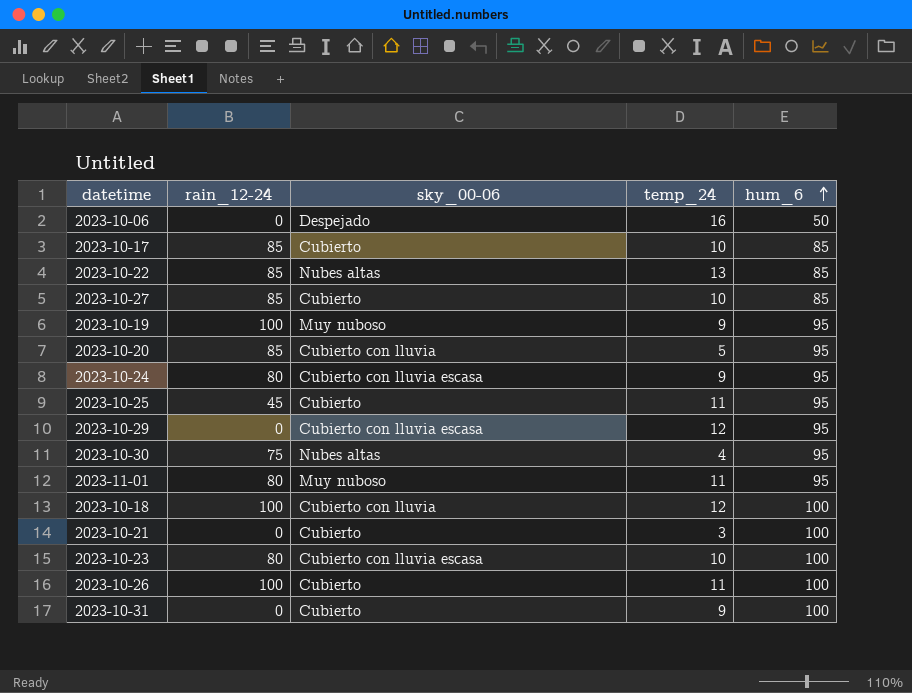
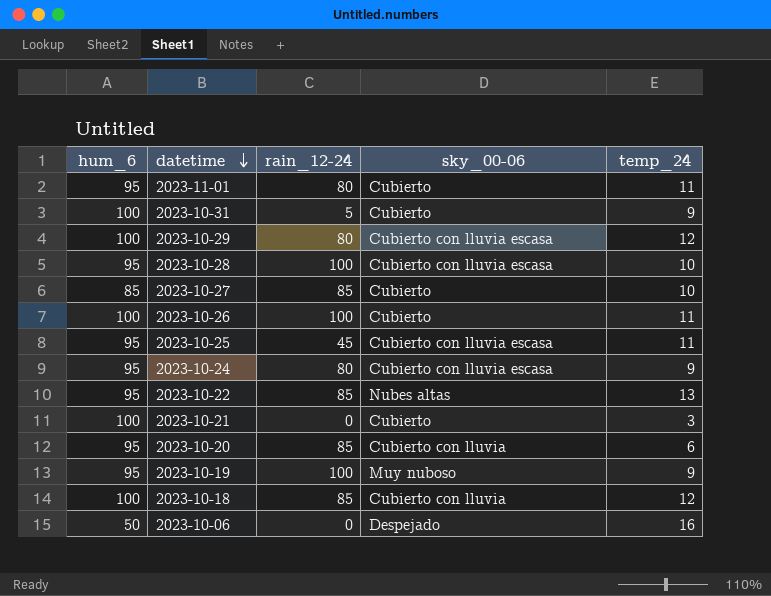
row order: hum_6 ascending -> datetime descending
column hum_6 | position: 5 -> 1
row 2023-10-17: 85 | Cubierto | 10 | 85 -> none
row 2023-10-30: 75 | Nubes altas | 4 | 95 -> none
row 2023-10-23: 80 | Cubierto con lluvia escasa | 10 | 100 -> none
2023-11-01 | sky_00-06: Muy nuboso -> Cubierto
2023-10-31 | rain_12-24: 0 -> 5
2023-10-29 | hum_6: 95 -> 100
2023-10-29 | rain_12-24: 0 -> 80
row 2023-10-28: none -> 95 | 100 | Cubierto con lluvia escasa | 10
2023-10-25 | sky_00-06: Cubierto -> Cubierto con lluvia escasa
2023-10-22 | hum_6: 85 -> 95
2023-10-20 | temp_24: 5 -> 6
2023-10-18 | rain_12-24: 100 -> 85

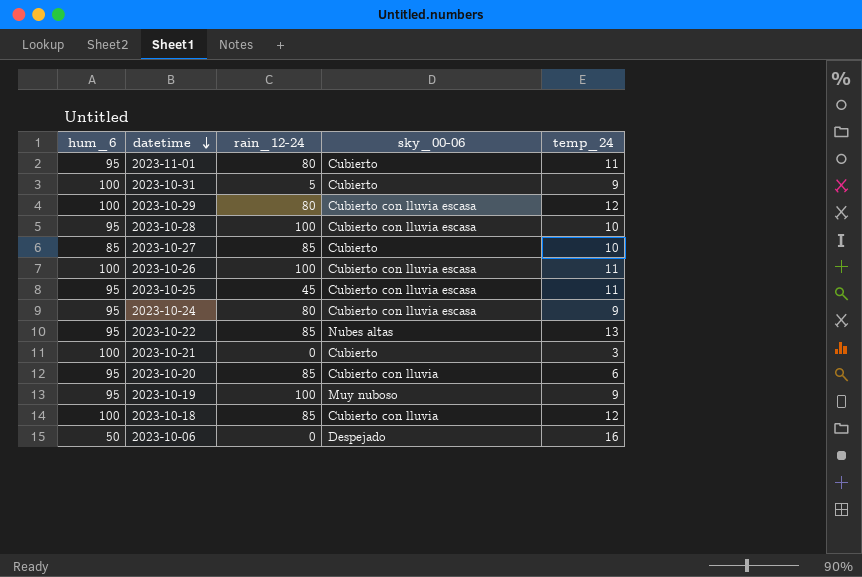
2023-10-26 | sky_00-06: Cubierto -> Cubierto con lluvia escasa

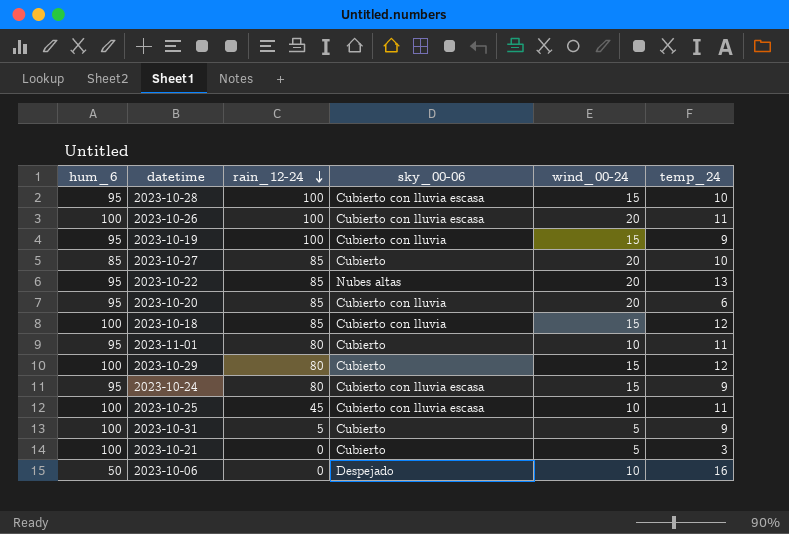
row order: datetime descending -> rain_12-24 descending
column wind_00-24 | position: none -> 5
2023-10-19 | sky_00-06: Muy nuboso -> Cubierto con lluvia
2023-10-29 | sky_00-06: Cubierto con lluvia escasa -> Cubierto
2023-10-25 | hum_6: 95 -> 100

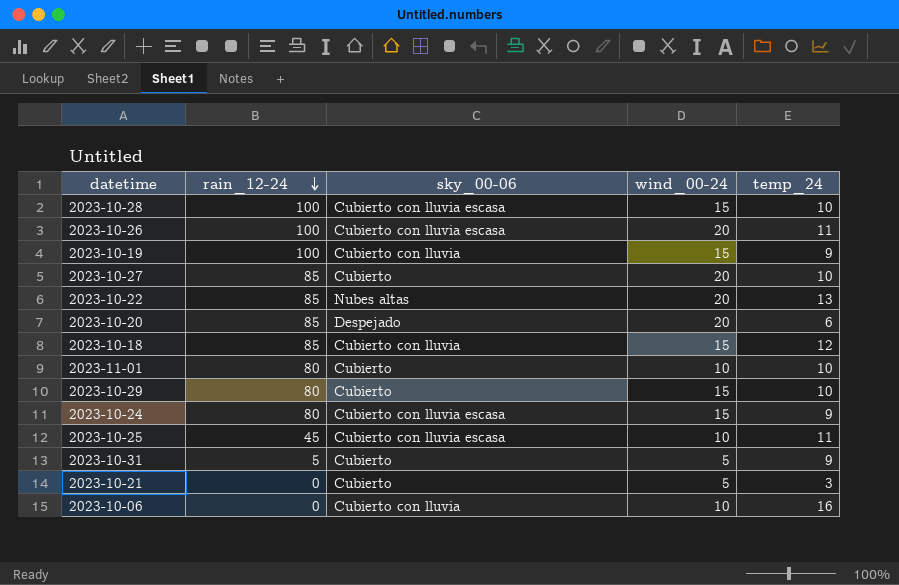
column hum_6 | position: 1 -> none
2023-10-20 | sky_00-06: Cubierto con lluvia -> Despejado
2023-11-01 | temp_24: 11 -> 10
2023-10-29 | temp_24: 12 -> 10
2023-10-06 | sky_00-06: Despejado -> Cubierto con lluvia

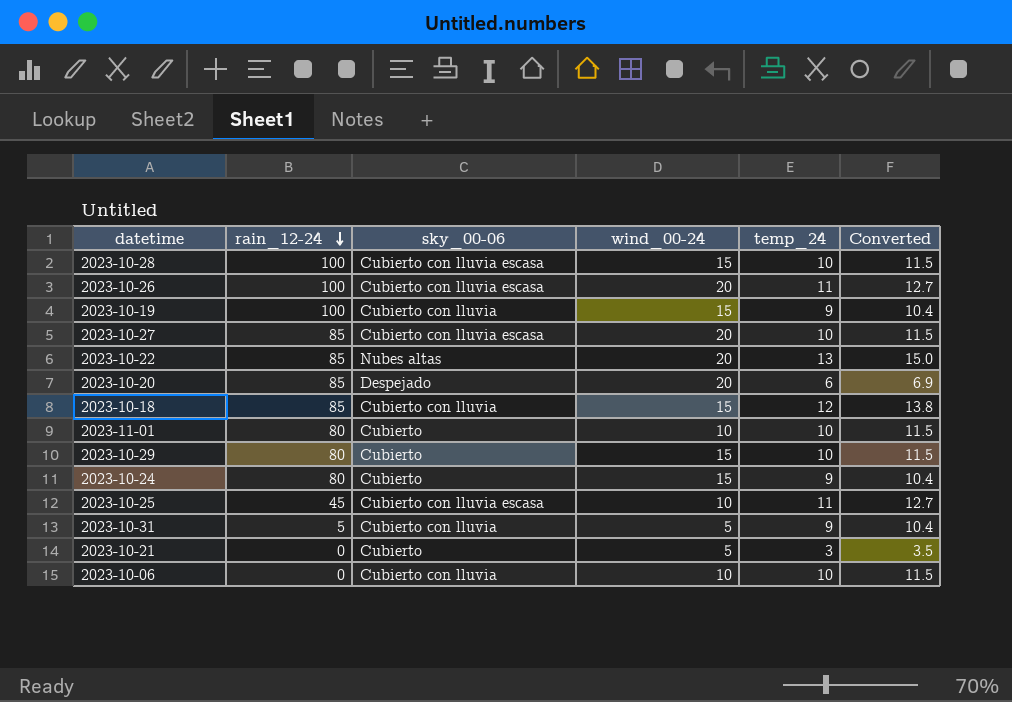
column Converted | formula: none -> [temp_24] * 1.15
2023-10-27 | sky_00-06: Cubierto -> Cubierto con lluvia escasa
2023-10-24 | sky_00-06: Cubierto con lluvia escasa -> Cubierto
2023-10-31 | sky_00-06: Cubierto -> Cubierto con lluvia
2023-10-06 | temp_24: 16 -> 10

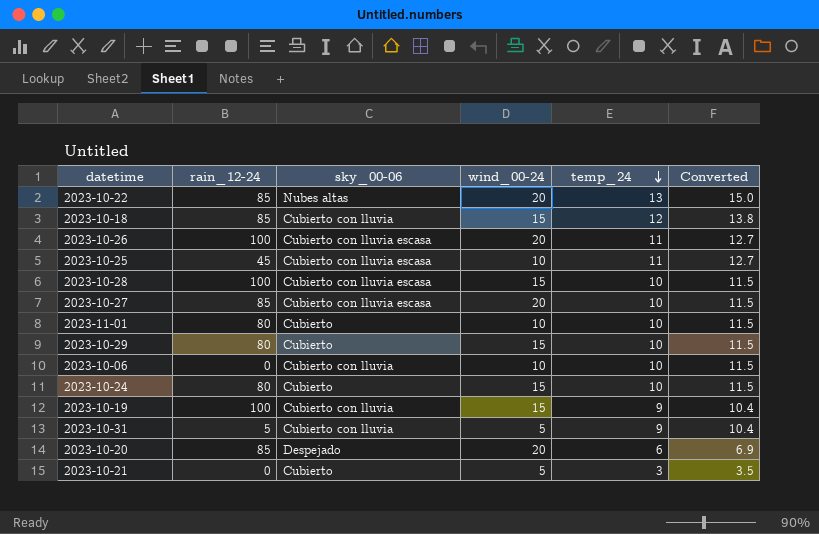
row order: rain_12-24 descending -> temp_24 descending
2023-10-24 | temp_24: 9 -> 10
2023-10-24 | Converted: 10.4 -> 11.5

